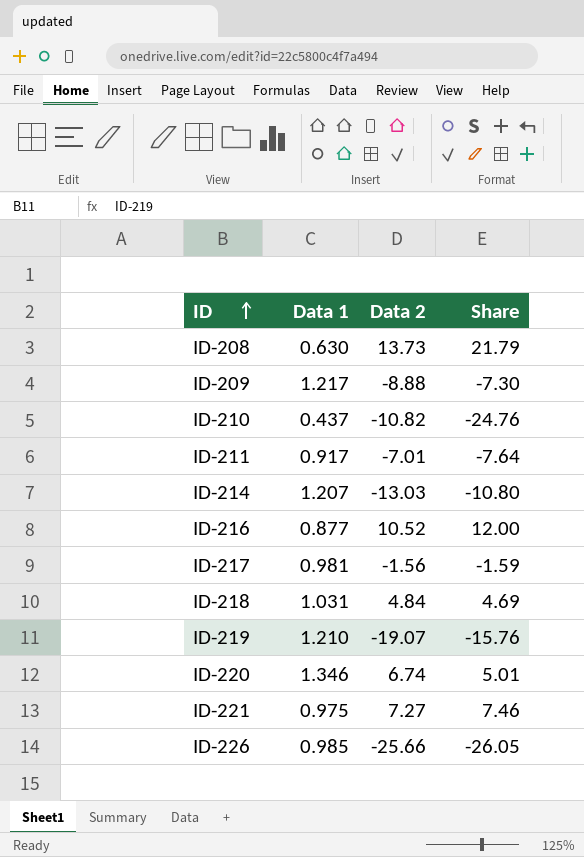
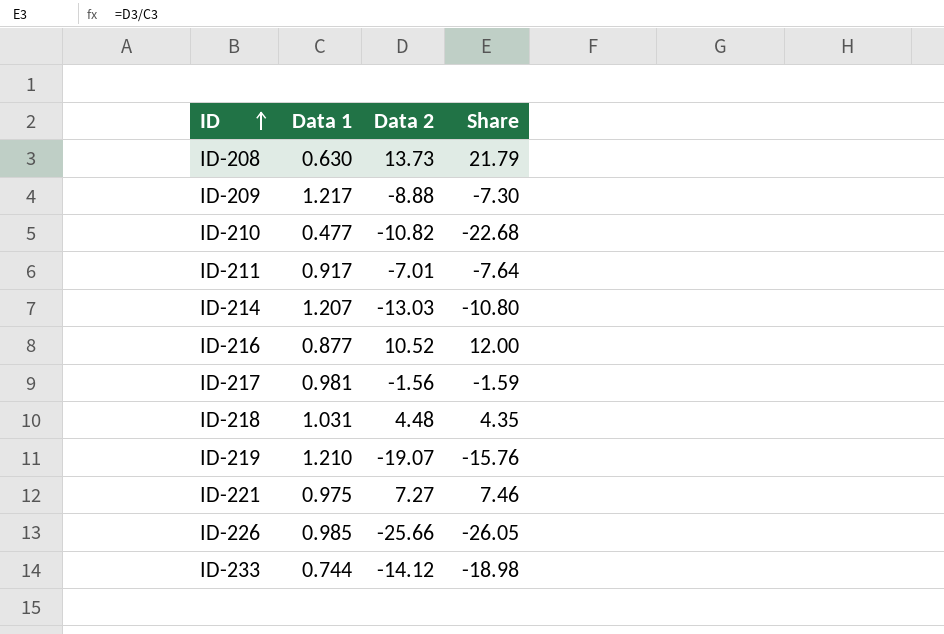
row ID-220: 1.346 | 6.74 | 5.01 -> none
ID-210 | Data 1: 0.437 -> 0.477
ID-210 | Share: -24.76 -> -22.68
ID-218 | Data 2: 4.84 -> 4.48
ID-218 | Share: 4.69 -> 4.35
row ID-233: none -> 0.744 | -14.12 | -18.98

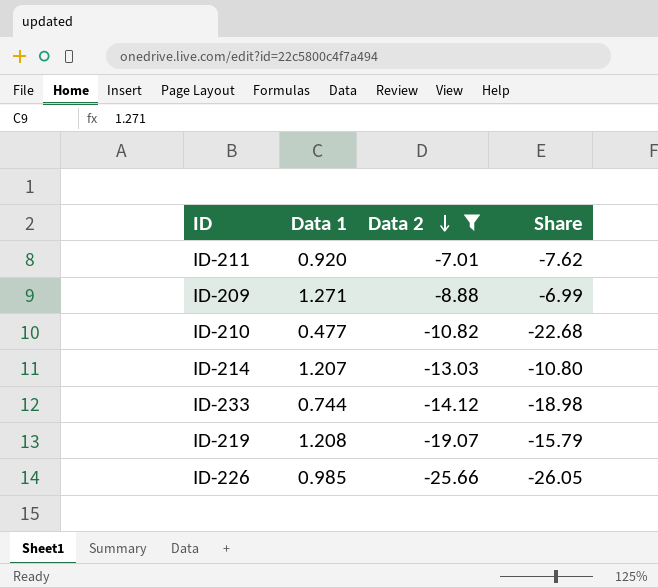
filter: none -> Data 2 <= -7.01
row order: ID ascending -> Data 2 descending
ID-211 | Data 1: 0.917 -> 0.920
ID-211 | Share: -7.64 -> -7.62
ID-209 | Data 1: 1.217 -> 1.271
ID-209 | Share: -7.30 -> -6.99
ID-219 | Data 1: 1.210 -> 1.208
ID-219 | Share: -15.76 -> -15.79

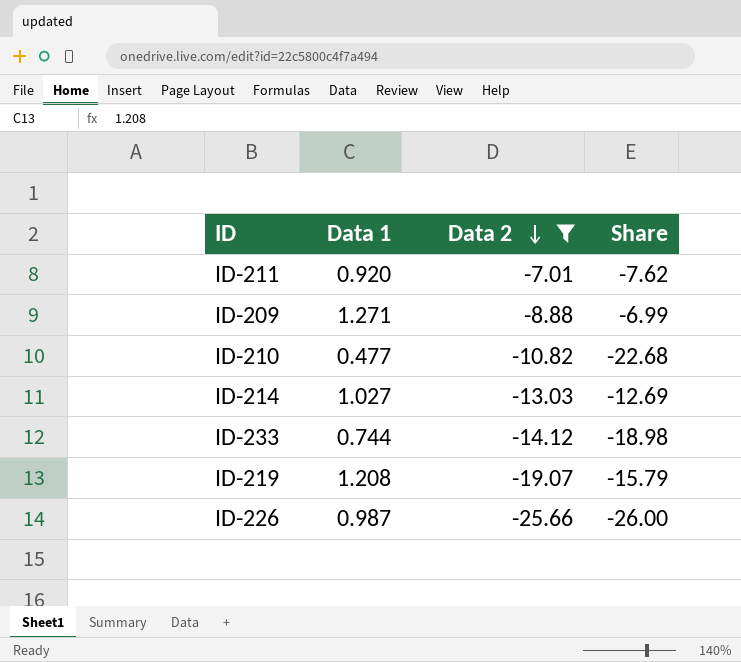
ID-214 | Data 1: 1.207 -> 1.027
ID-214 | Share: -10.80 -> -12.69
ID-226 | Data 1: 0.985 -> 0.987
ID-226 | Share: -26.05 -> -26.00

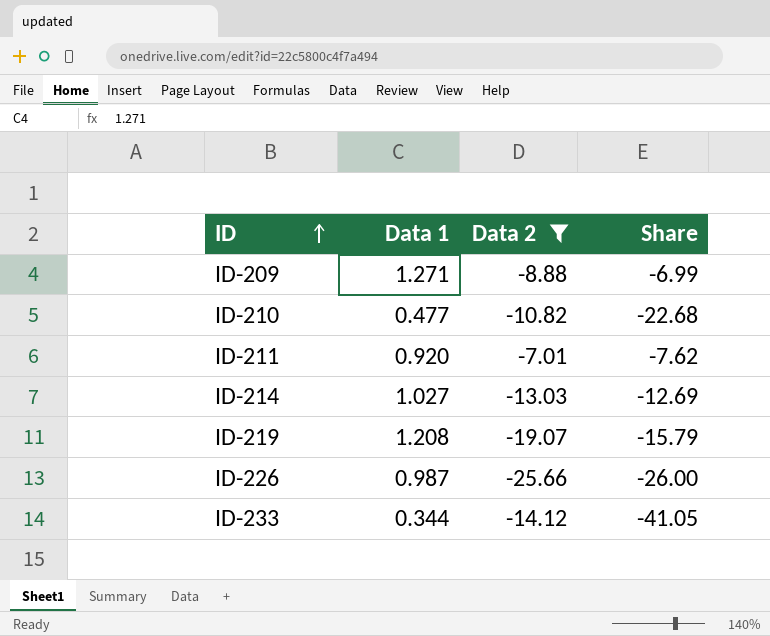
row order: Data 2 descending -> ID ascending
ID-233 | Data 1: 0.744 -> 0.344
ID-233 | Share: -18.98 -> -41.05

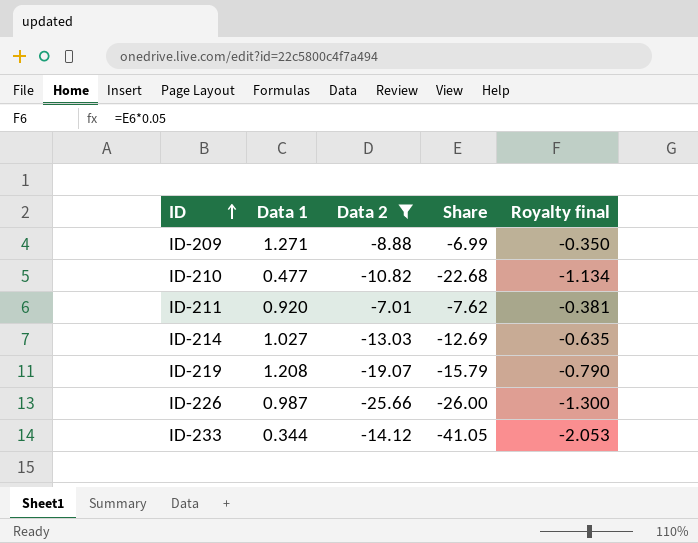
column Royalty final | formula: none -> [Share] * 0.05

